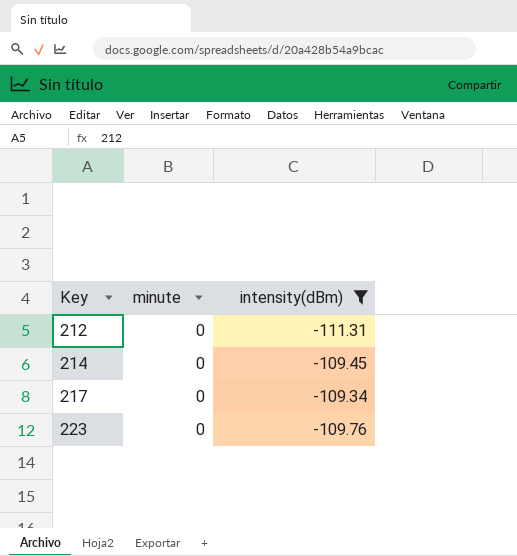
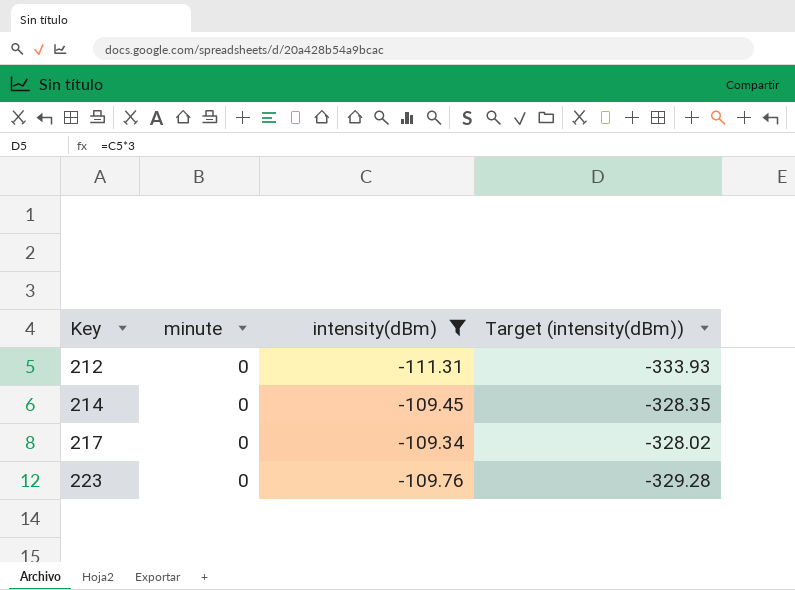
column Target (intensity(dBm)) | formula: none -> [intensity(dBm)] * 3

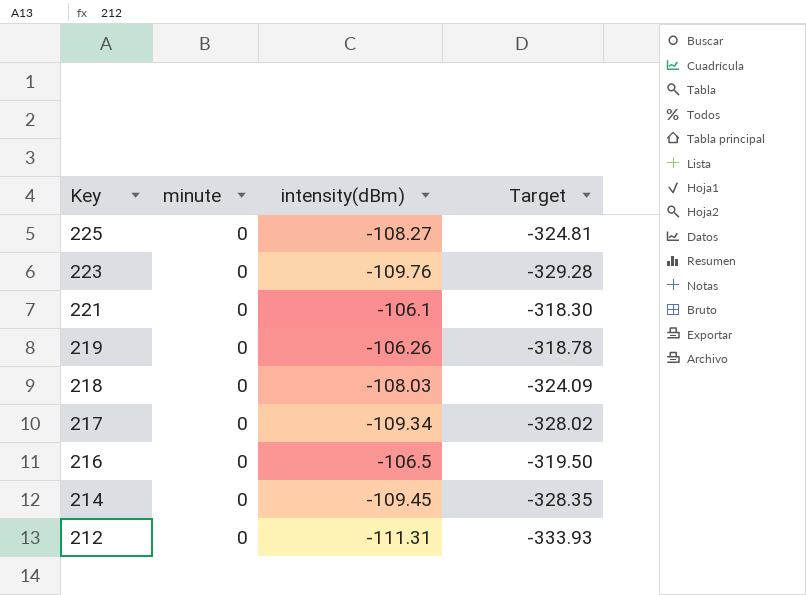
filter: intensity(dBm) <= -109.34 -> none
row order: Key ascending -> Key descending
column name: Target (intensity(dBm)) -> Target

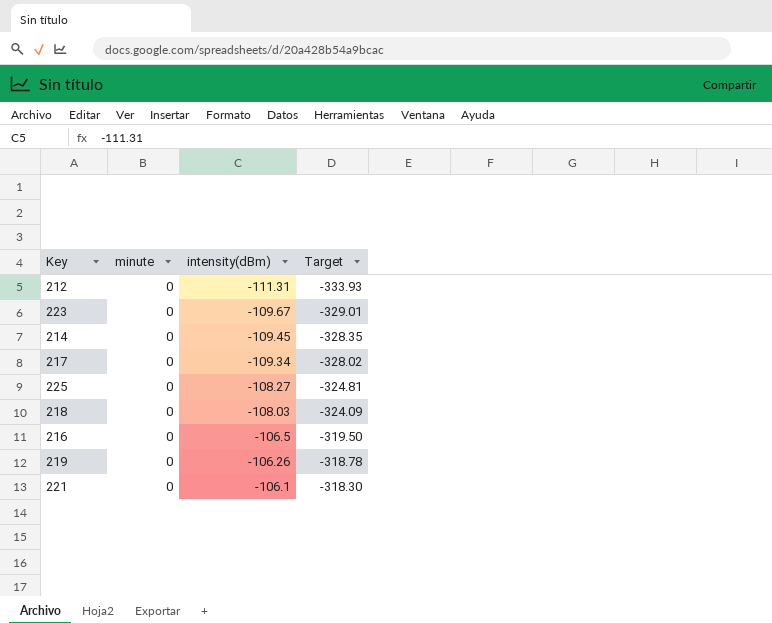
row order: Key descending -> intensity(dBm) ascending
223 | intensity(dBm): -109.76 -> -109.67
223 | Target: -329.28 -> -329.01

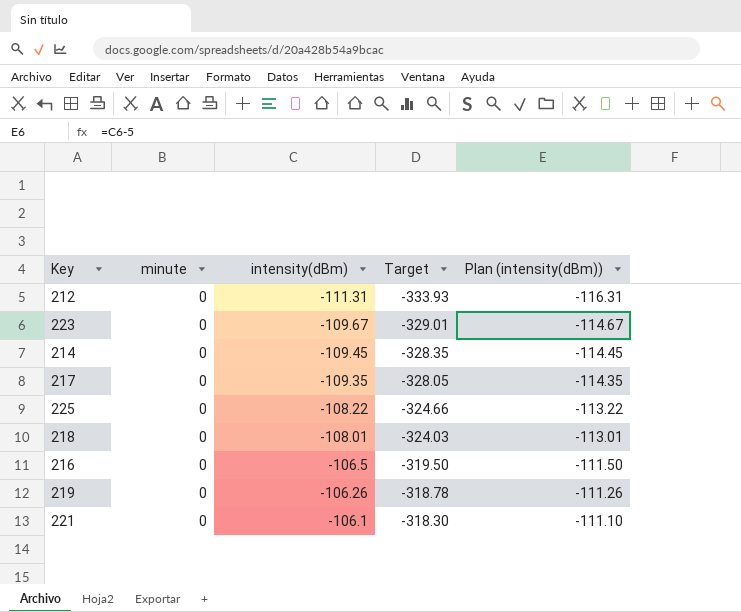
column Plan (intensity(dBm)) | formula: none -> [intensity(dBm)] - 5
217 | intensity(dBm): -109.34 -> -109.35
217 | Target: -328.02 -> -328.05
225 | intensity(dBm): -108.27 -> -108.22
225 | Target: -324.81 -> -324.66
218 | intensity(dBm): -108.03 -> -108.01
218 | Target: -324.09 -> -324.03

